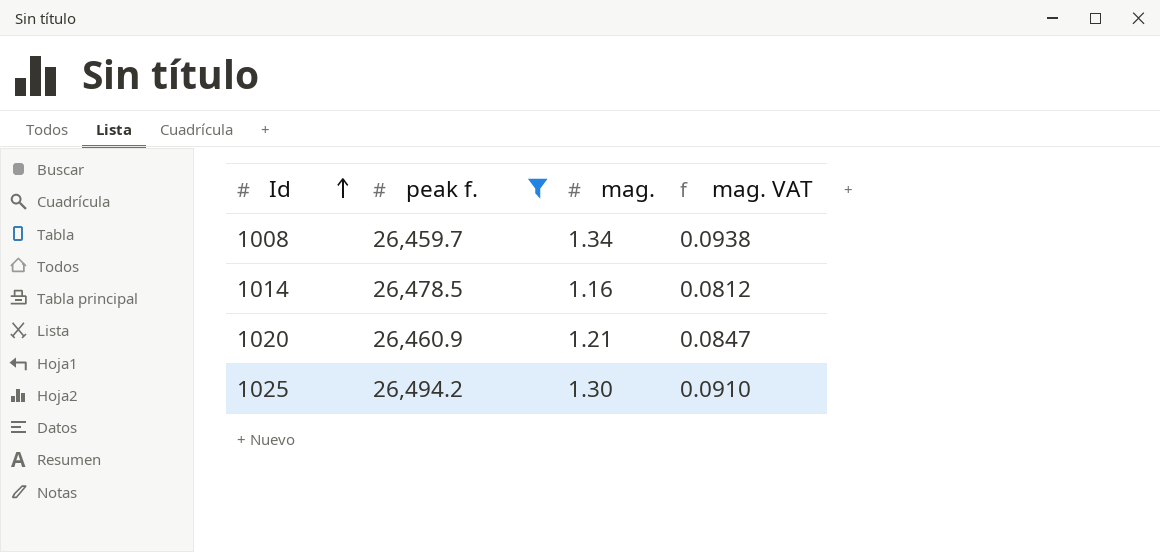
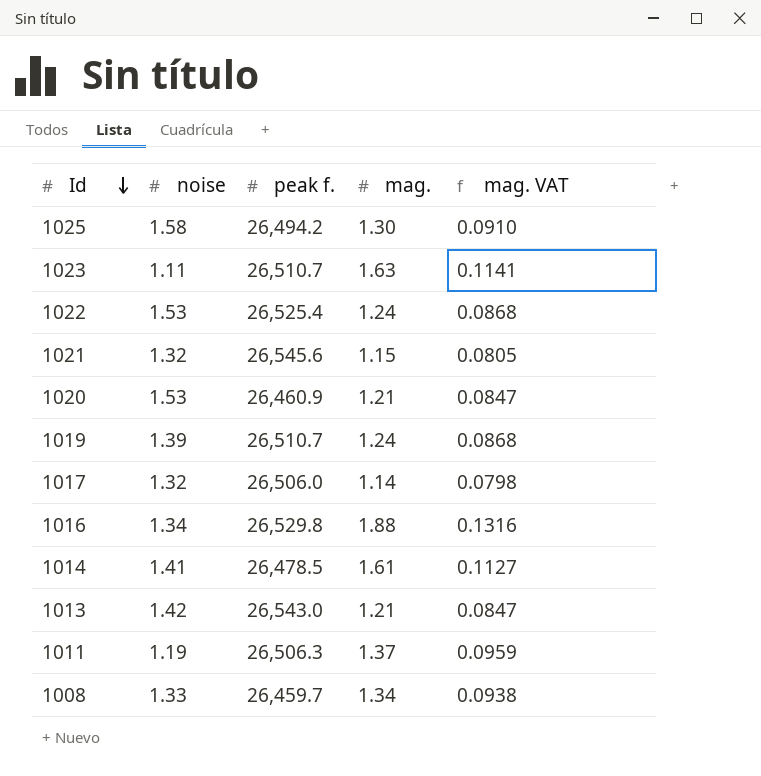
filter: peak f. <= 26,494.2 -> none
row order: Id ascending -> Id descending
column noise | position: none -> 2
1014 | mag.: 1.16 -> 1.61
1014 | mag. VAT: 0.0812 -> 0.1127

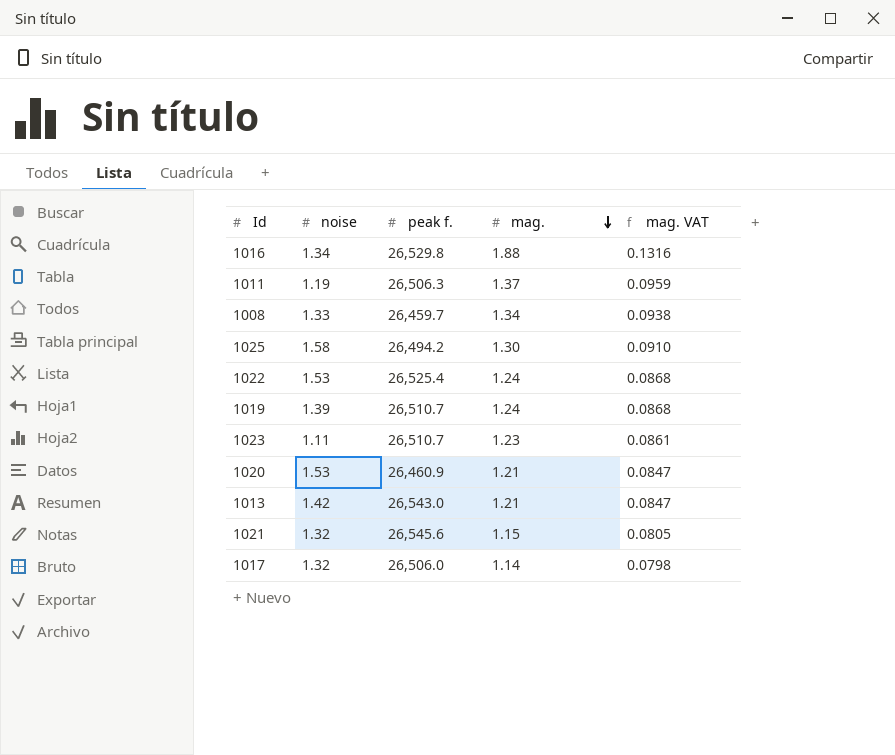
row order: Id descending -> mag. descending
row 1014: 1.41 | 26,478.5 | 1.61 | 0.1127 -> none
1023 | mag.: 1.63 -> 1.23
1023 | mag. VAT: 0.1141 -> 0.0861

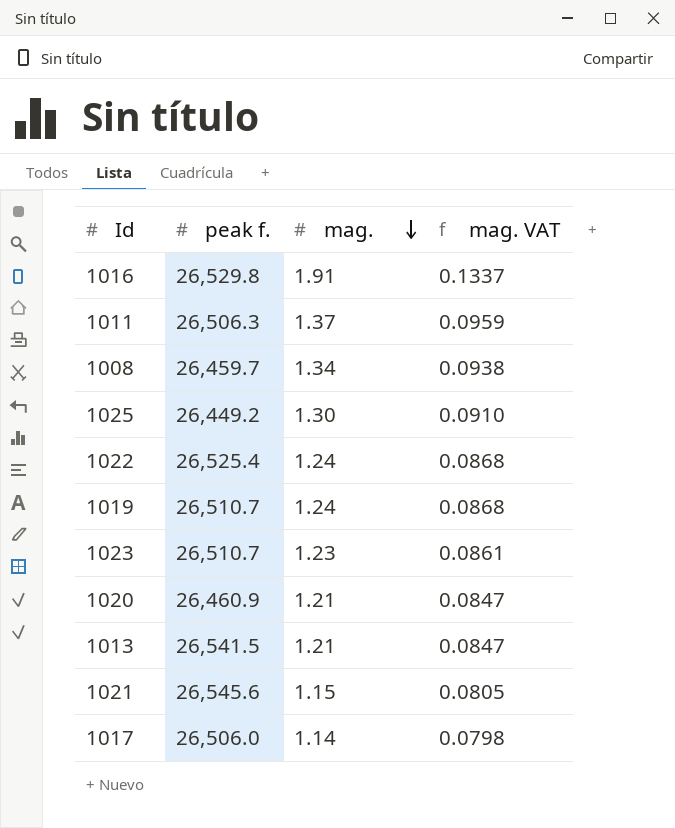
column noise | position: 2 -> none
1016 | mag.: 1.88 -> 1.91
1016 | mag. VAT: 0.1316 -> 0.1337
1025 | peak f.: 26,494.2 -> 26,449.2
1013 | peak f.: 26,543.0 -> 26,541.5

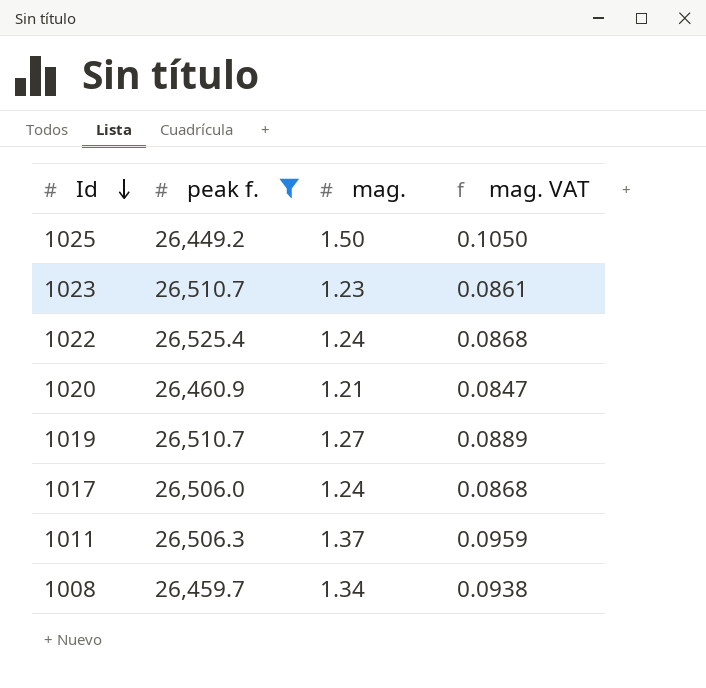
filter: none -> peak f. <= 26,525.4
row order: mag. descending -> Id descending
1025 | mag.: 1.30 -> 1.50
1025 | mag. VAT: 0.0910 -> 0.1050
1019 | mag.: 1.24 -> 1.27
1019 | mag. VAT: 0.0868 -> 0.0889
1017 | mag.: 1.14 -> 1.24
1017 | mag. VAT: 0.0798 -> 0.0868

